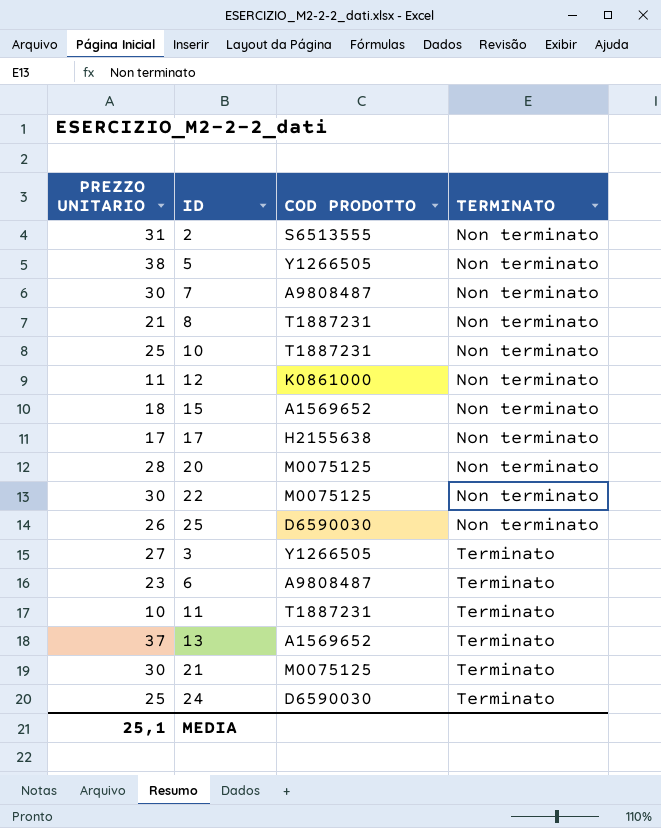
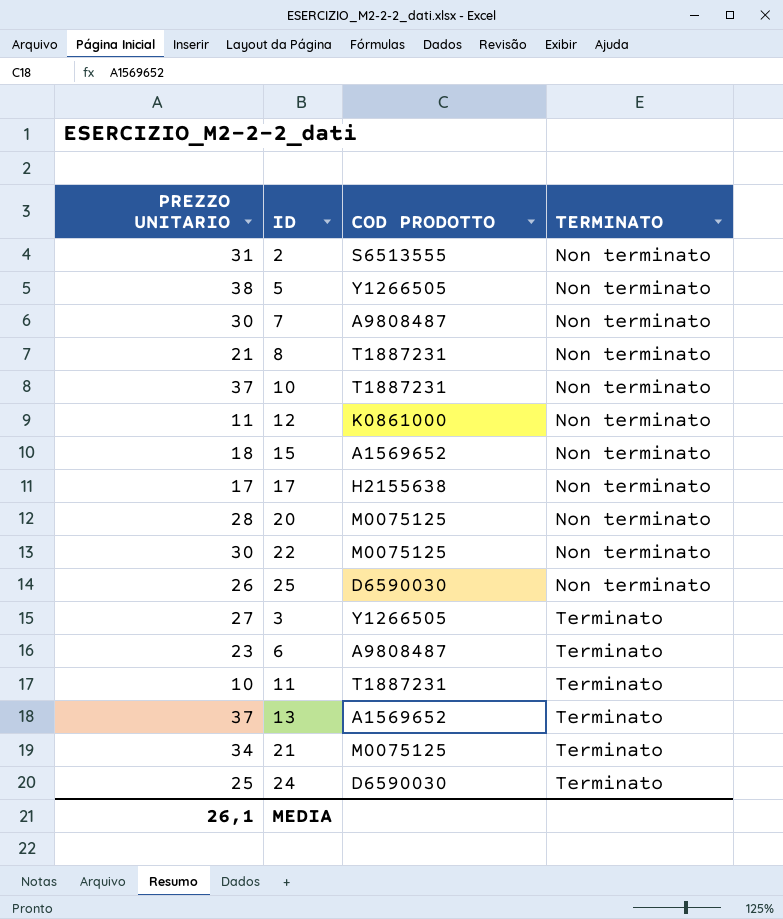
10 | PREZZO UNITARIO: 25 -> 37
21 | PREZZO UNITARIO: 30 -> 34
MEDIA | PREZZO UNITARIO: 25,1 -> 26,1

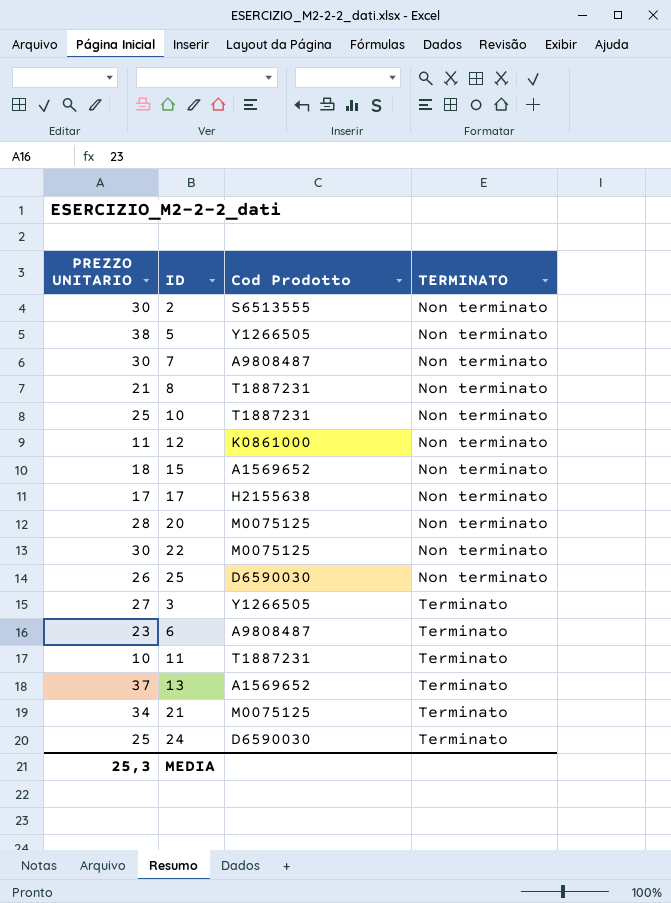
column name: COD PRODOTTO -> Cod Prodotto
2 | PREZZO UNITARIO: 31 -> 30
10 | PREZZO UNITARIO: 37 -> 25
MEDIA | PREZZO UNITARIO: 26,1 -> 25,3

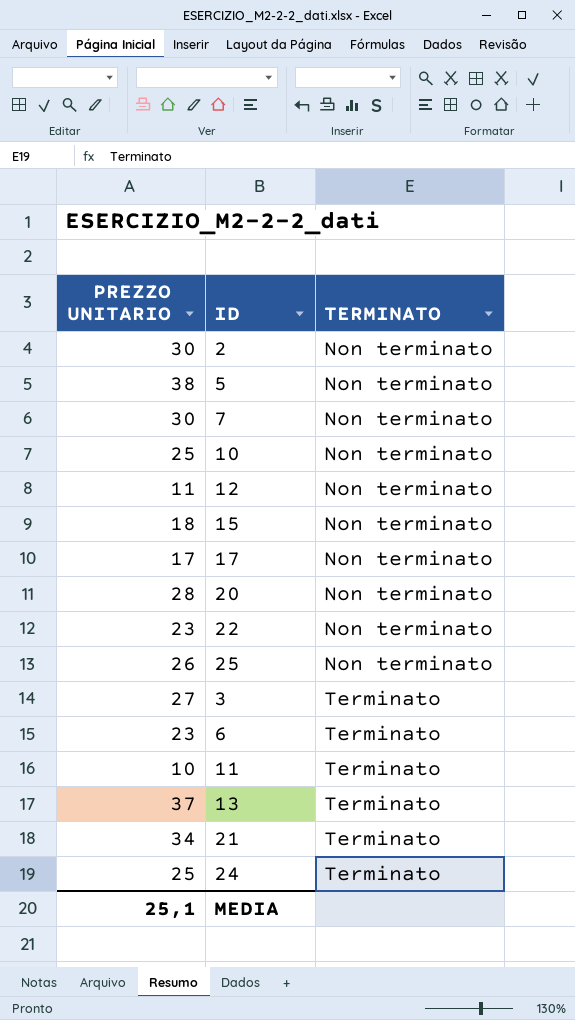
column Cod Prodotto | position: 3 -> none
row 8: 21 | T1887231 | Non terminato -> none
22 | PREZZO UNITARIO: 30 -> 23
MEDIA | PREZZO UNITARIO: 25,3 -> 25,1

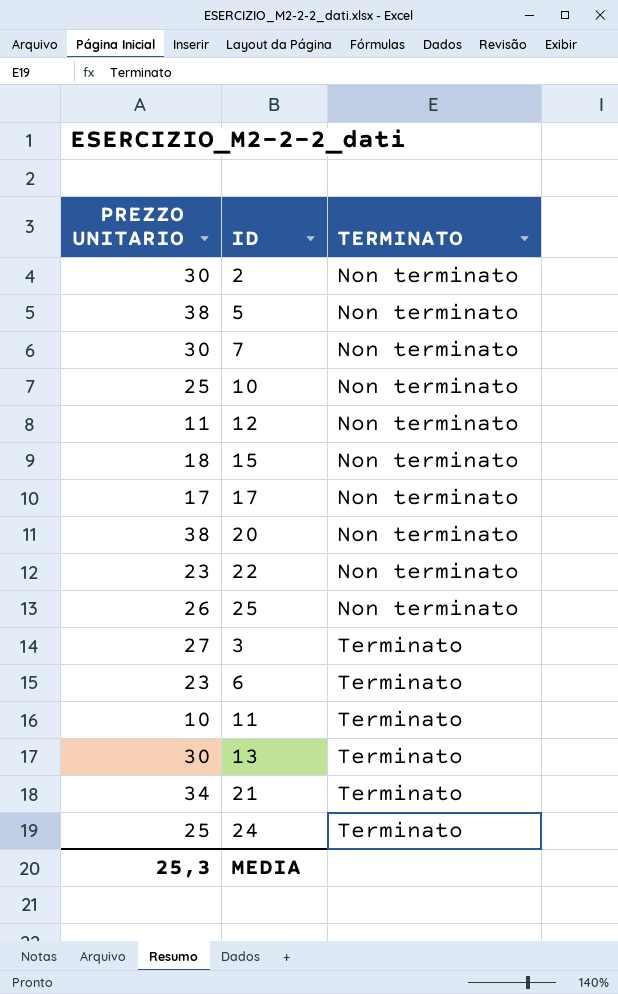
20 | PREZZO UNITARIO: 28 -> 38
13 | PREZZO UNITARIO: 37 -> 30
MEDIA | PREZZO UNITARIO: 25,1 -> 25,3

